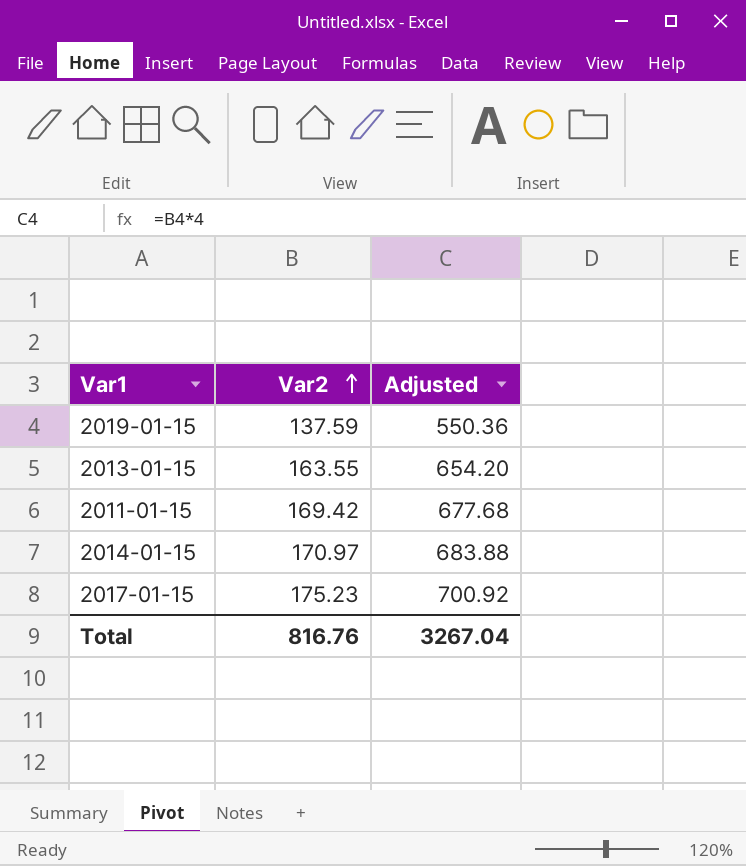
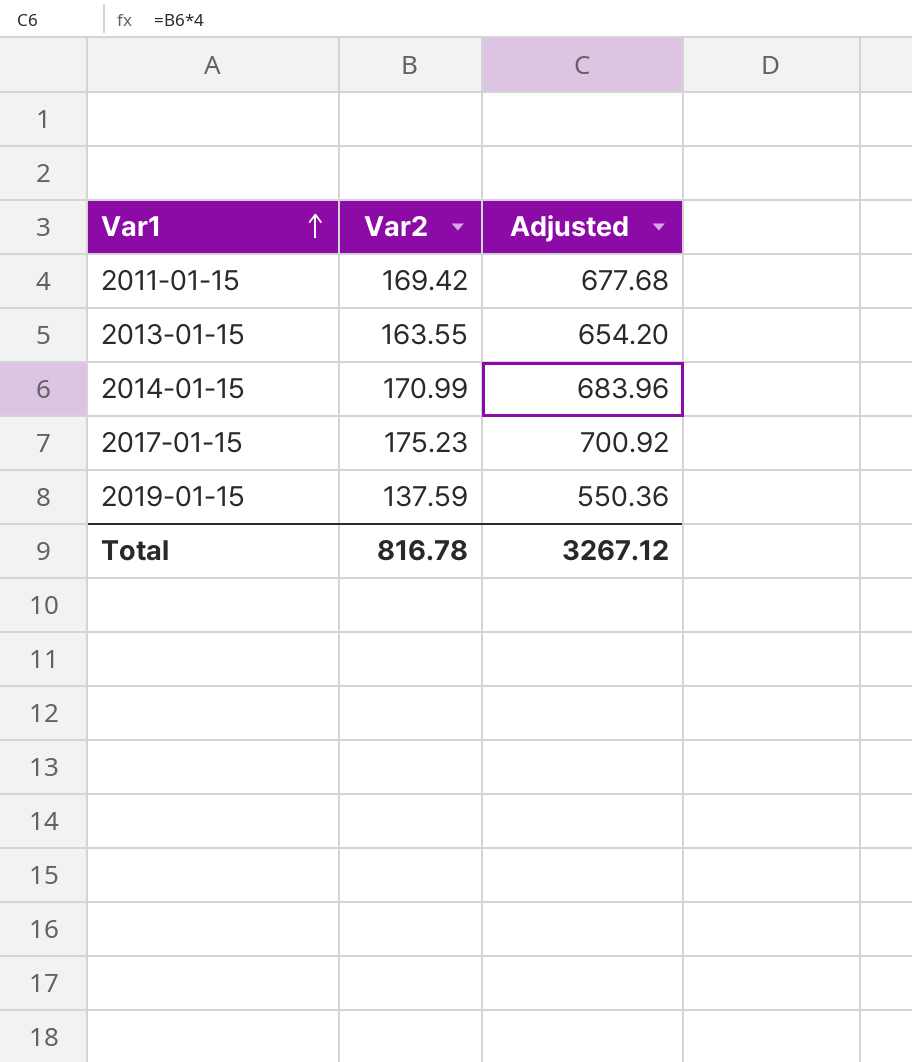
row order: Var2 ascending -> Var1 ascending
2014-01-15 | Var2: 170.97 -> 170.99
2014-01-15 | Adjusted: 683.88 -> 683.96
Total | Var2: 816.76 -> 816.78
Total | Adjusted: 3267.04 -> 3267.12

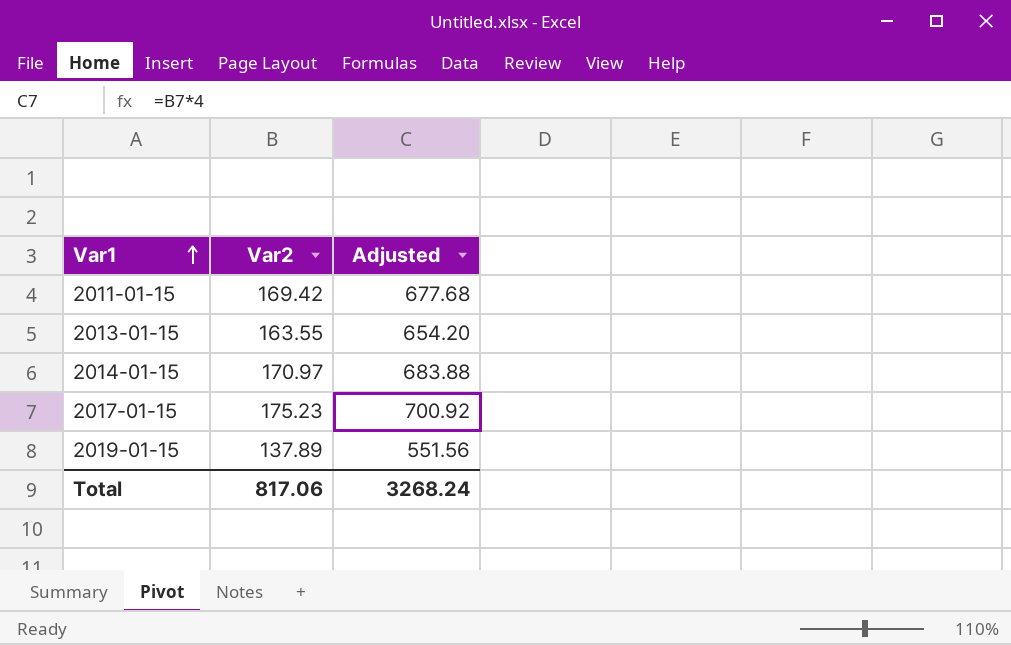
2014-01-15 | Var2: 170.99 -> 170.97
2014-01-15 | Adjusted: 683.96 -> 683.88
2019-01-15 | Var2: 137.59 -> 137.89
2019-01-15 | Adjusted: 550.36 -> 551.56
Total | Var2: 816.78 -> 817.06
Total | Adjusted: 3267.12 -> 3268.24

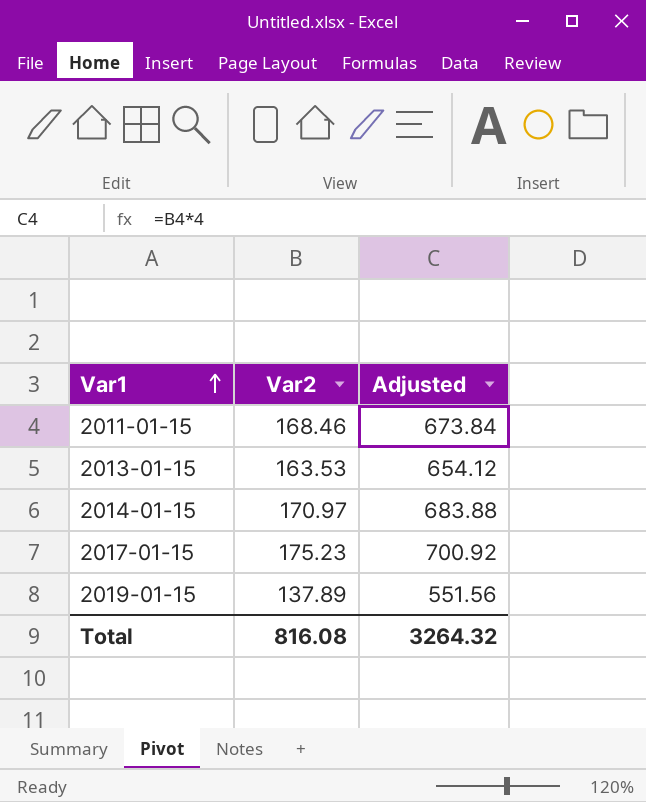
2011-01-15 | Var2: 169.42 -> 168.46
2011-01-15 | Adjusted: 677.68 -> 673.84
2013-01-15 | Var2: 163.55 -> 163.53
2013-01-15 | Adjusted: 654.20 -> 654.12
Total | Var2: 817.06 -> 816.08
Total | Adjusted: 3268.24 -> 3264.32

